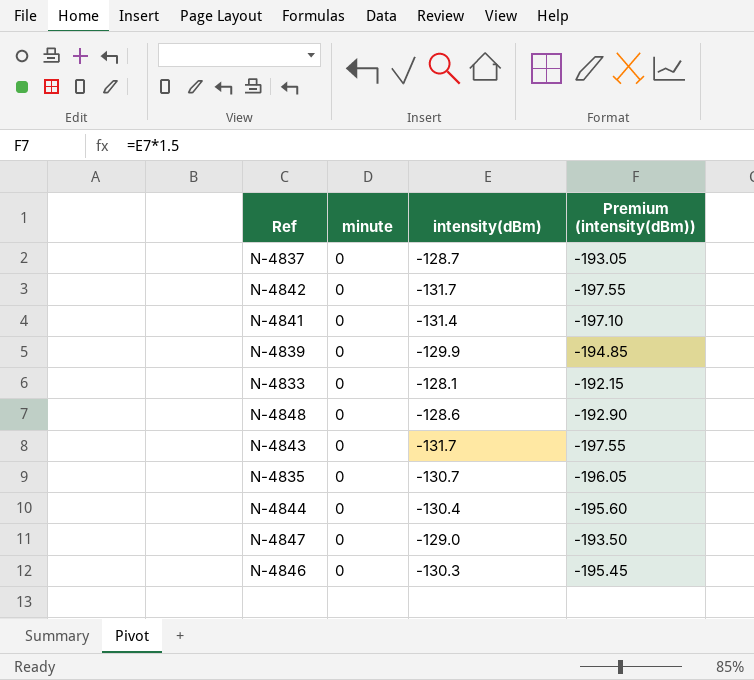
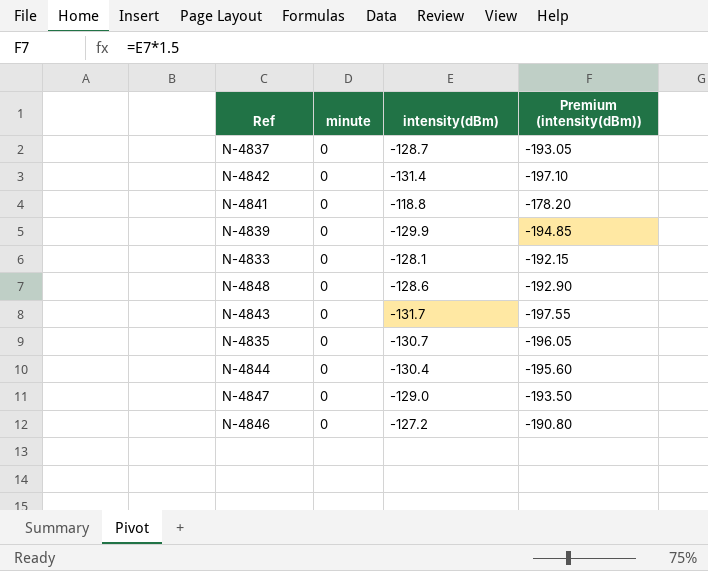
N-4842 | intensity(dBm): -131.7 -> -131.4
N-4842 | Premium (intensity(dBm)): -197.55 -> -197.10
N-4841 | intensity(dBm): -131.4 -> -118.8
N-4841 | Premium (intensity(dBm)): -197.10 -> -178.20
N-4846 | intensity(dBm): -130.3 -> -127.2
N-4846 | Premium (intensity(dBm)): -195.45 -> -190.80

